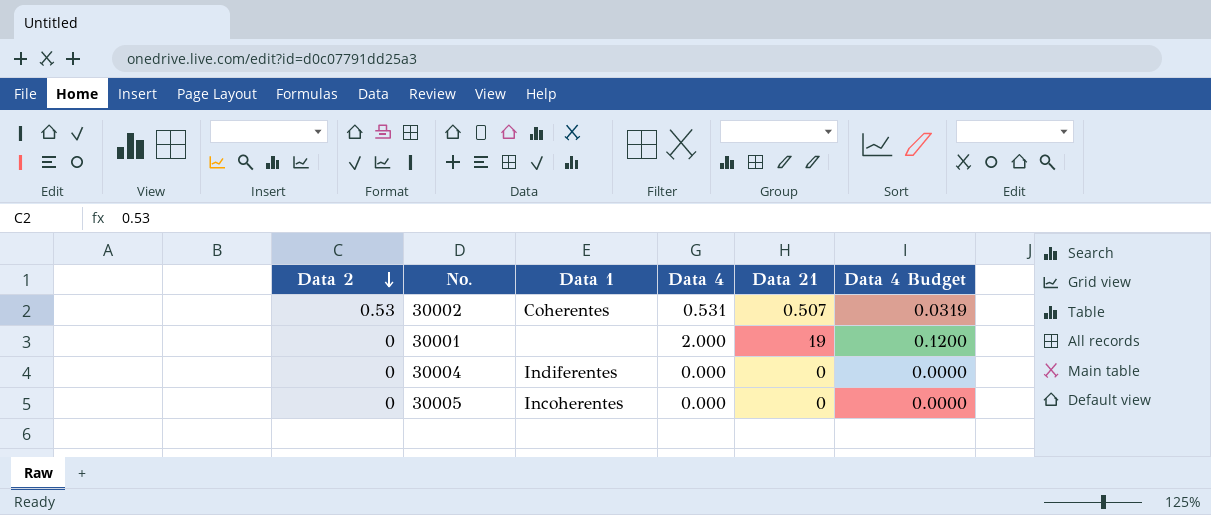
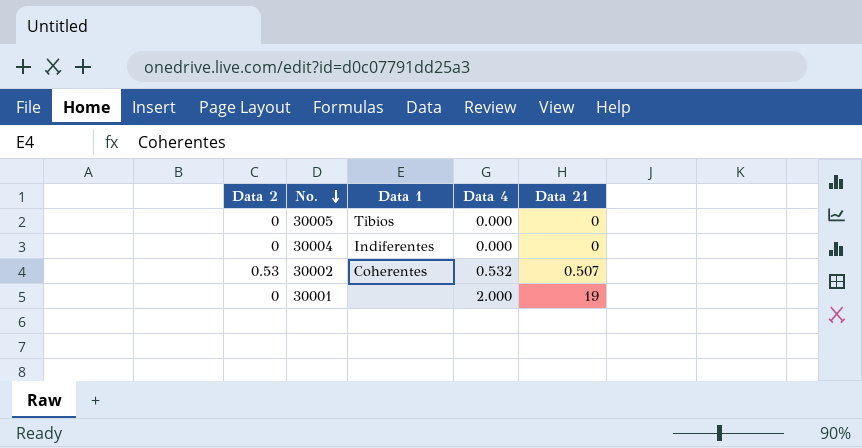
row order: Data 2 descending -> No. descending
column Data 4 Budget | formula: [Data 4] * 0.06 -> none
30005 | Data 1: Incoherentes -> Tibios
30002 | Data 4: 0.531 -> 0.532

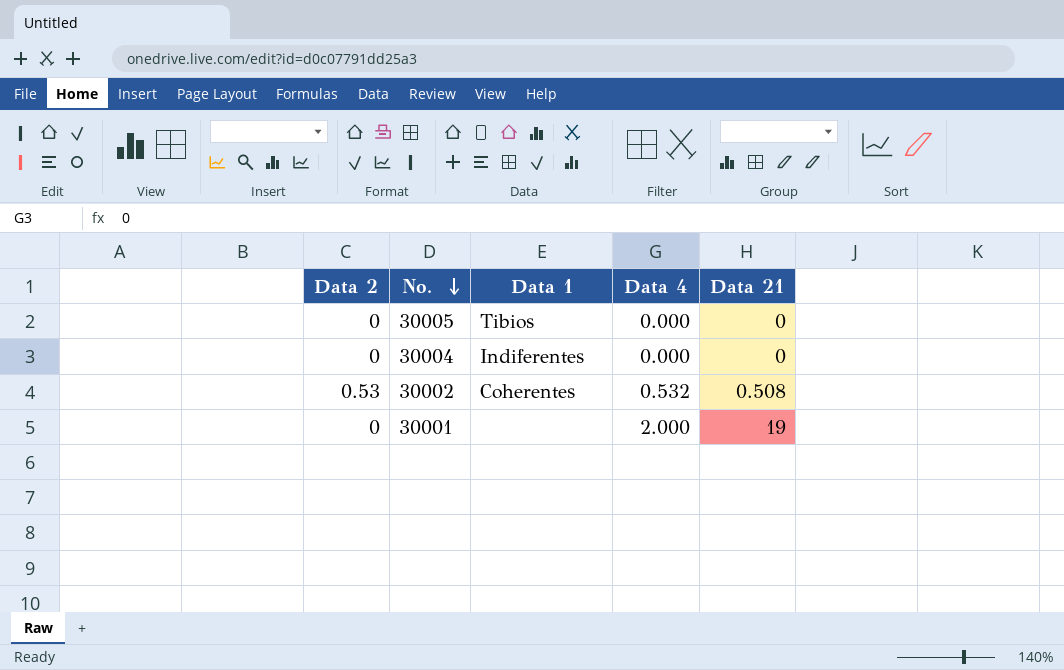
30002 | Data 21: 0.507 -> 0.508

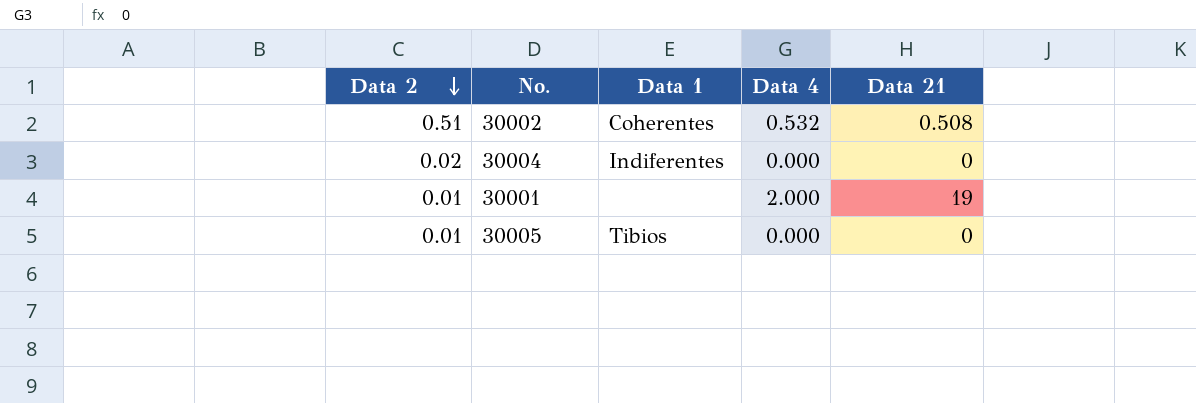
row order: No. descending -> Data 2 descending
30002 | Data 2: 0.53 -> 0.51
30004 | Data 2: 0 -> 0.02
30001 | Data 2: 0 -> 0.01
30005 | Data 2: 0 -> 0.01

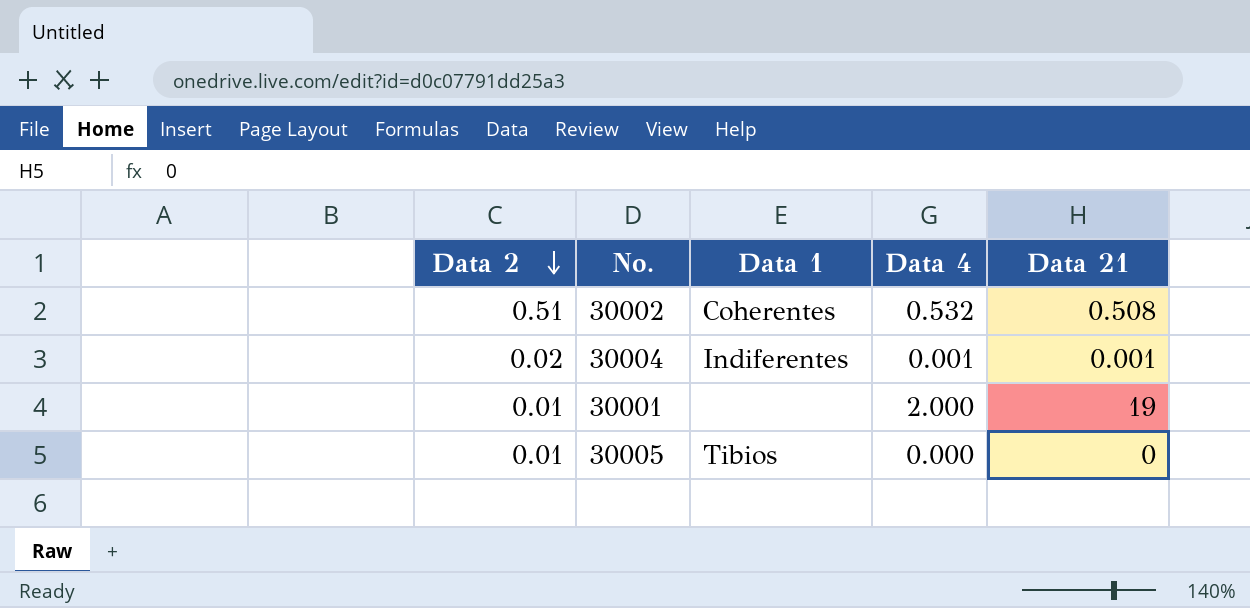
30004 | Data 4: 0.000 -> 0.001
30004 | Data 21: 0 -> 0.001

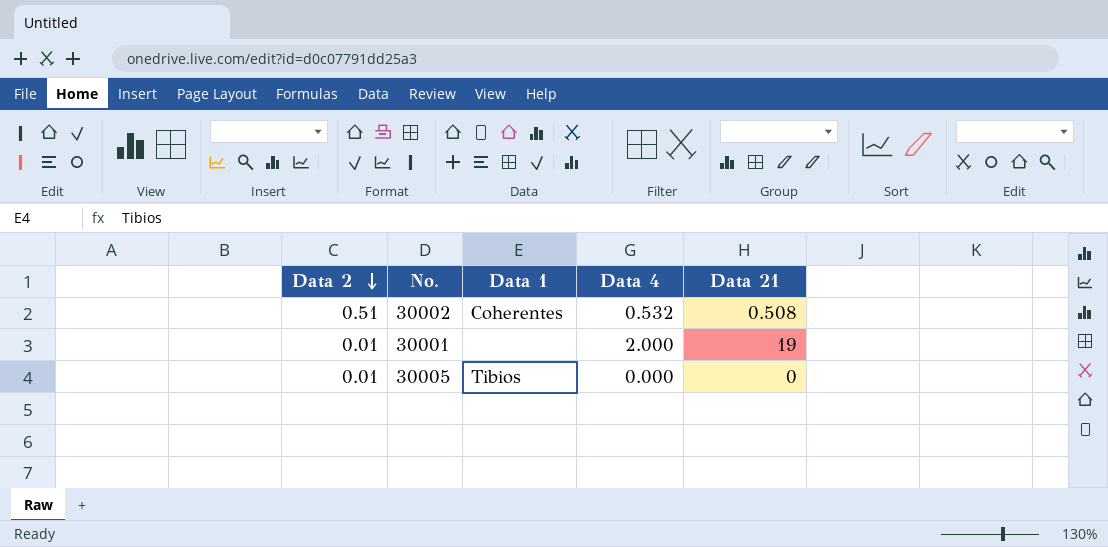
row 30004: 0.02 | Indiferentes | 0.001 | 0.001 -> none

